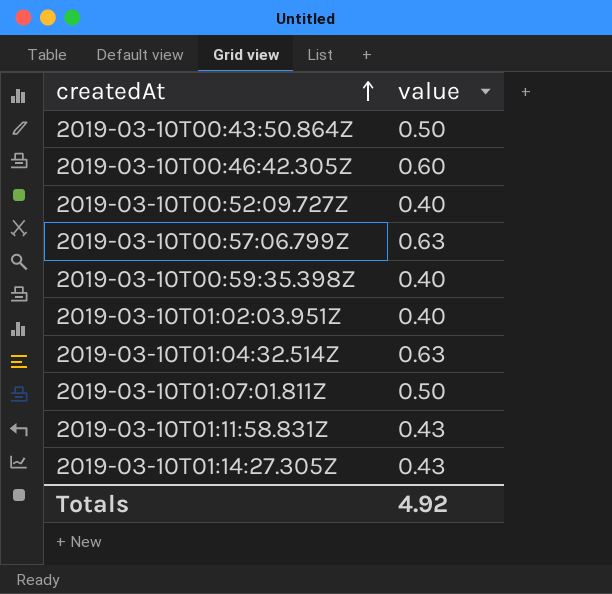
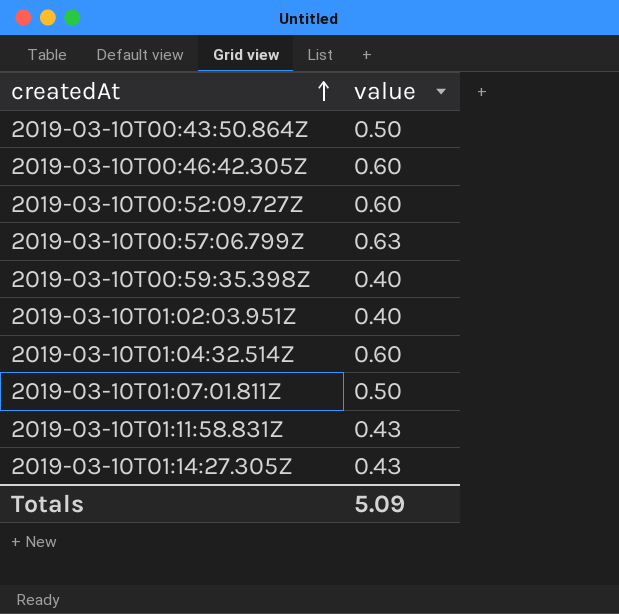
2019-03-10T00:52:09.727Z | value: 0.40 -> 0.60
2019-03-10T01:04:32.514Z | value: 0.63 -> 0.60
Totals | value: 4.92 -> 5.09

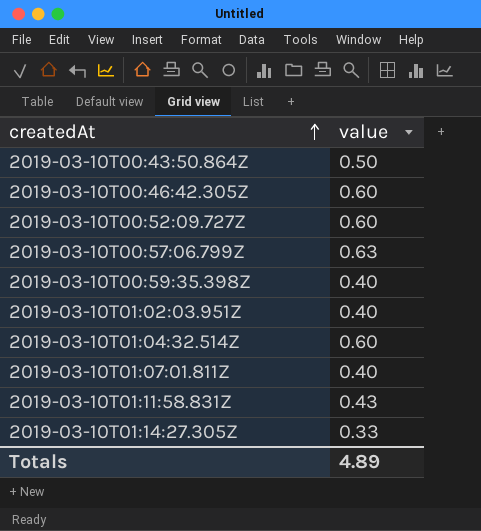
2019-03-10T01:07:01.811Z | value: 0.50 -> 0.40
2019-03-10T01:14:27.305Z | value: 0.43 -> 0.33
Totals | value: 5.09 -> 4.89

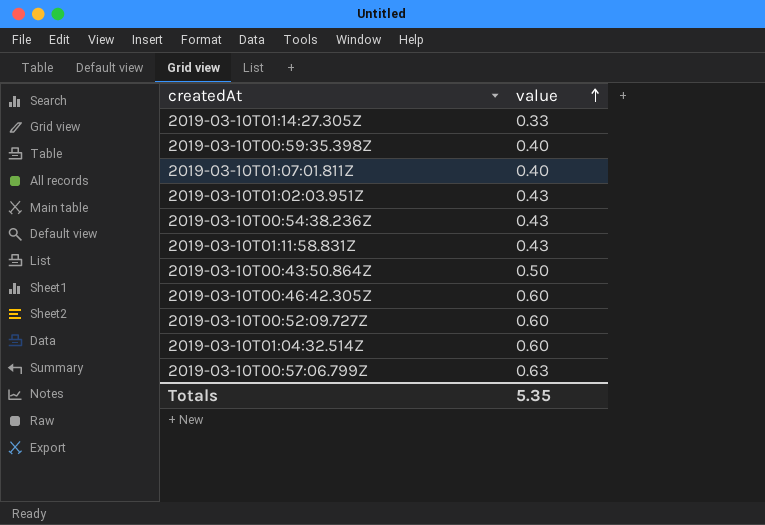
row order: createdAt ascending -> value ascending
2019-03-10T01:02:03.951Z | value: 0.40 -> 0.43
row 2019-03-10T00:54:38.236Z: none -> 0.43
Totals | value: 4.89 -> 5.35

